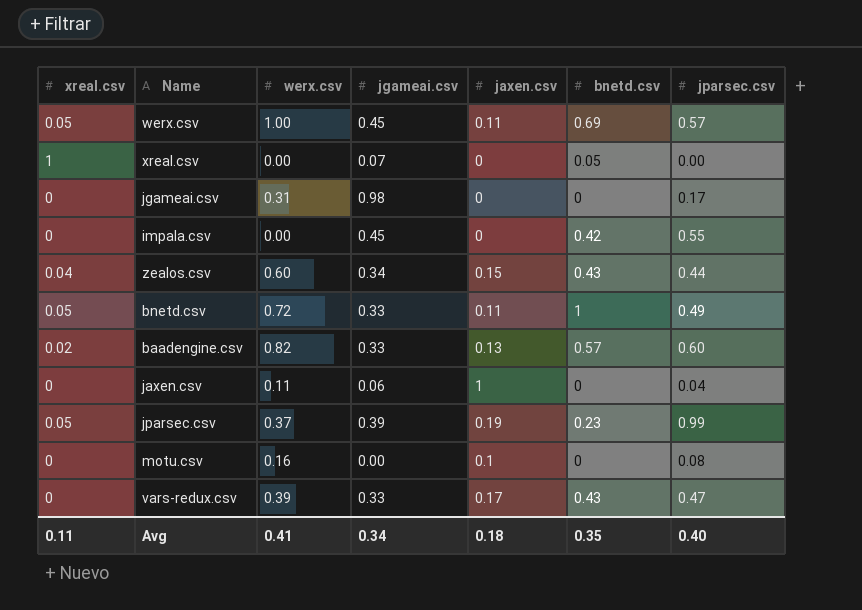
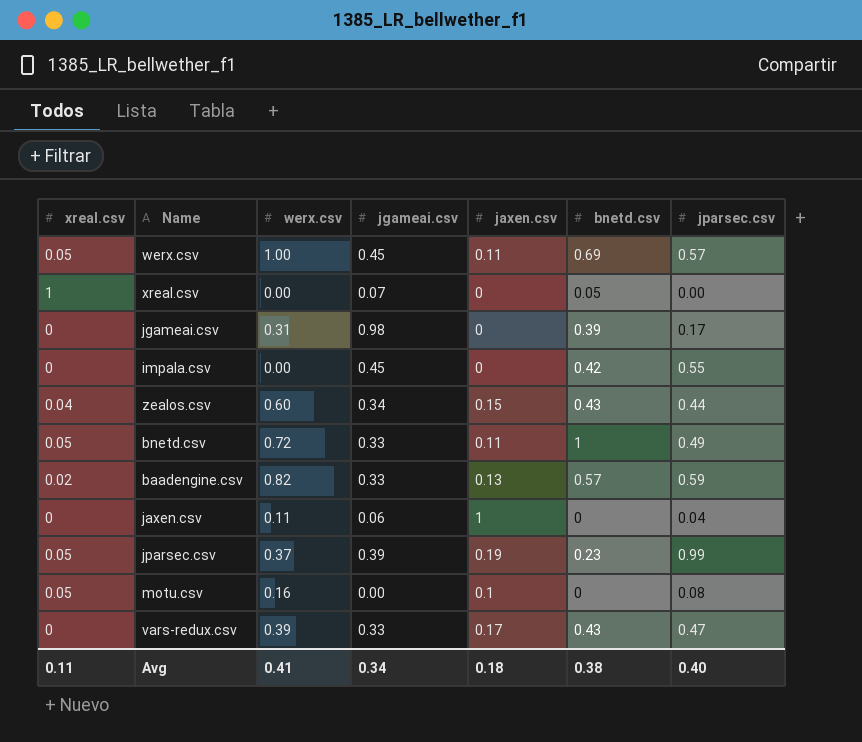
jgameai.csv | bnetd.csv: 0 -> 0.39
baadengine.csv | jparsec.csv: 0.60 -> 0.59
motu.csv | xreal.csv: 0 -> 0.05
Avg | bnetd.csv: 0.35 -> 0.38

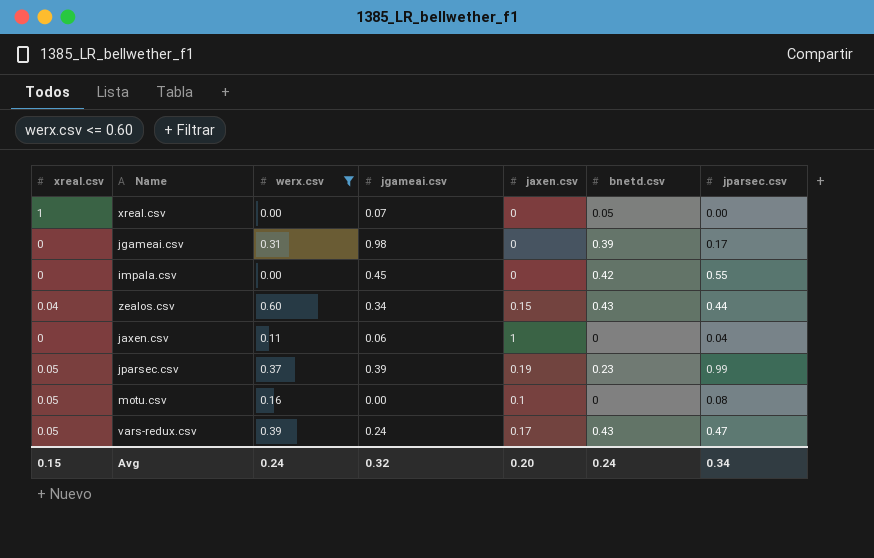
filter: none -> werx.csv <= 0.60
vars-redux.csv | xreal.csv: 0 -> 0.05
vars-redux.csv | jgameai.csv: 0.33 -> 0.24
Avg | xreal.csv: 0.11 -> 0.15
Avg | werx.csv: 0.41 -> 0.24
Avg | jgameai.csv: 0.34 -> 0.32
Avg | jaxen.csv: 0.18 -> 0.20
Avg | bnetd.csv: 0.38 -> 0.24
Avg | jparsec.csv: 0.40 -> 0.34

